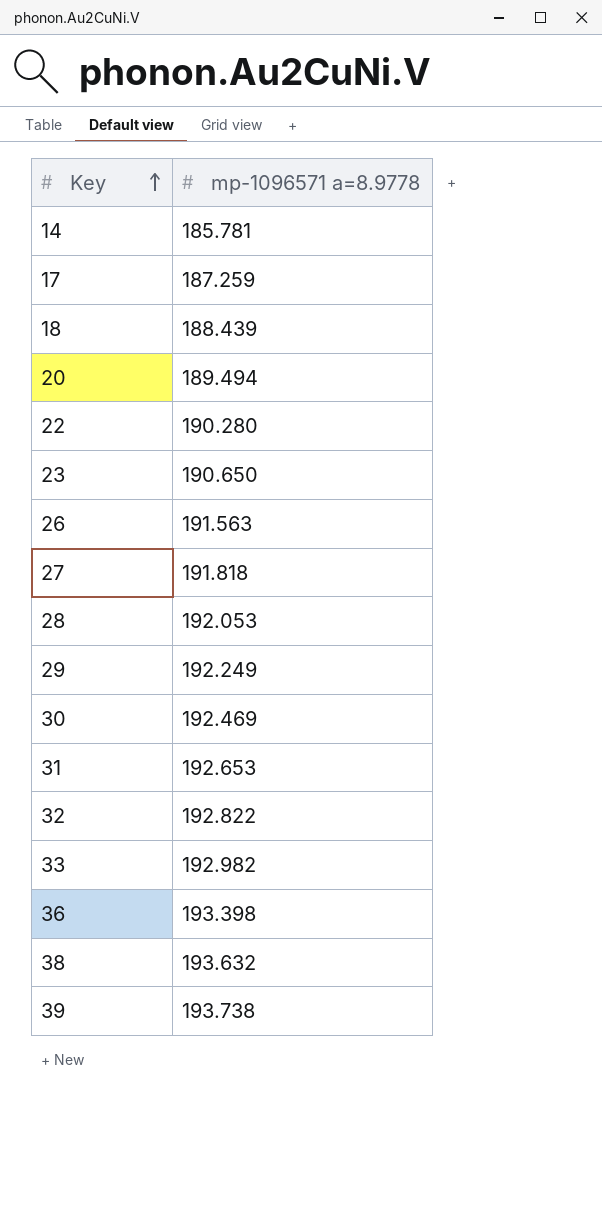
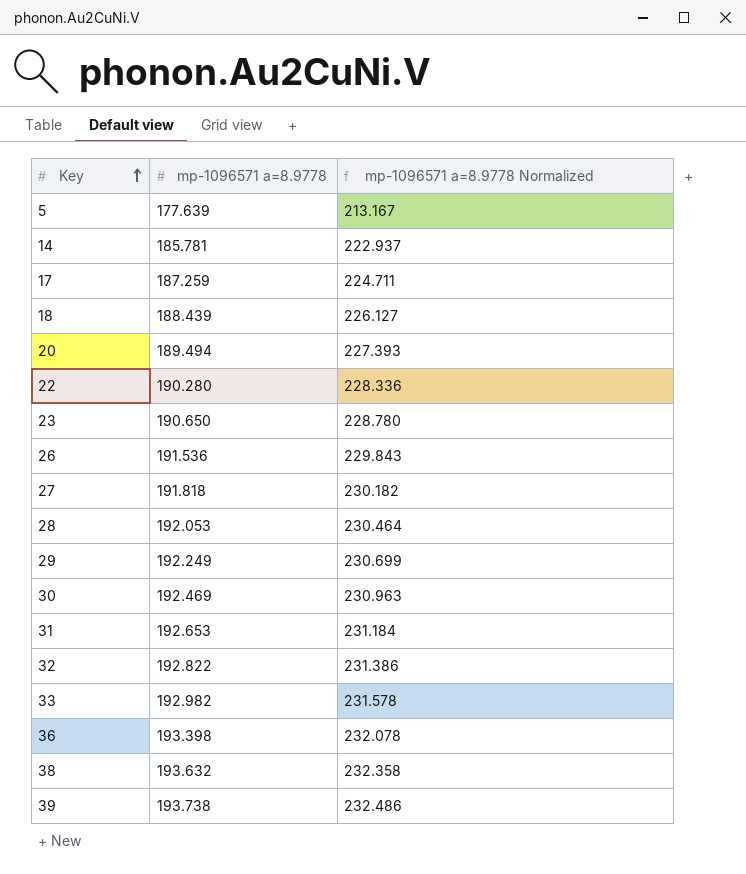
column mp-1096571 a=8.9778 Normalized | formula: none -> [mp-1096571 a=8.9778] * 1.2
row 5: none -> 177.639 | 213.167
26 | mp-1096571 a=8.9778: 191.563 -> 191.536

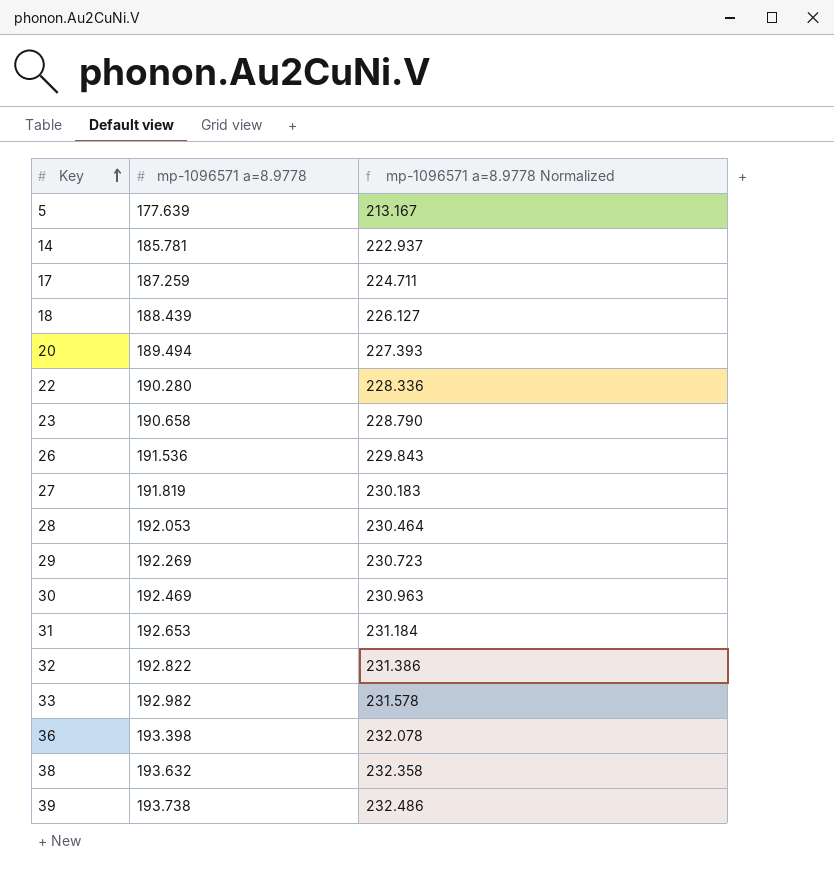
23 | mp-1096571 a=8.9778: 190.650 -> 190.658
23 | mp-1096571 a=8.9778 Normalized: 228.780 -> 228.790
27 | mp-1096571 a=8.9778: 191.818 -> 191.819
27 | mp-1096571 a=8.9778 Normalized: 230.182 -> 230.183
29 | mp-1096571 a=8.9778: 192.249 -> 192.269
29 | mp-1096571 a=8.9778 Normalized: 230.699 -> 230.723

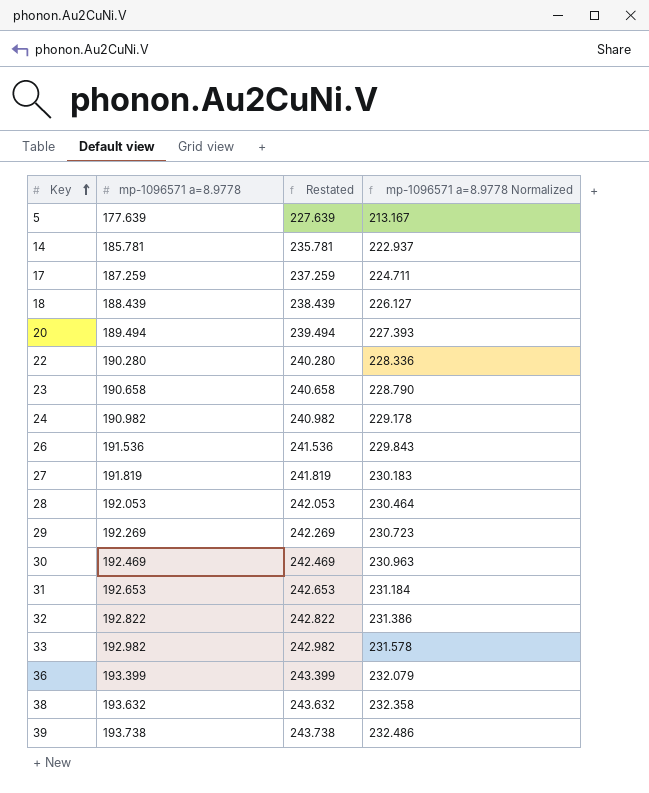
column Restated | formula: none -> [mp-1096571 a=8.9778] + 50
row 24: none -> 190.982 | 240.982 | 229.178
36 | mp-1096571 a=8.9778: 193.398 -> 193.399
36 | mp-1096571 a=8.9778 Normalized: 232.078 -> 232.079

